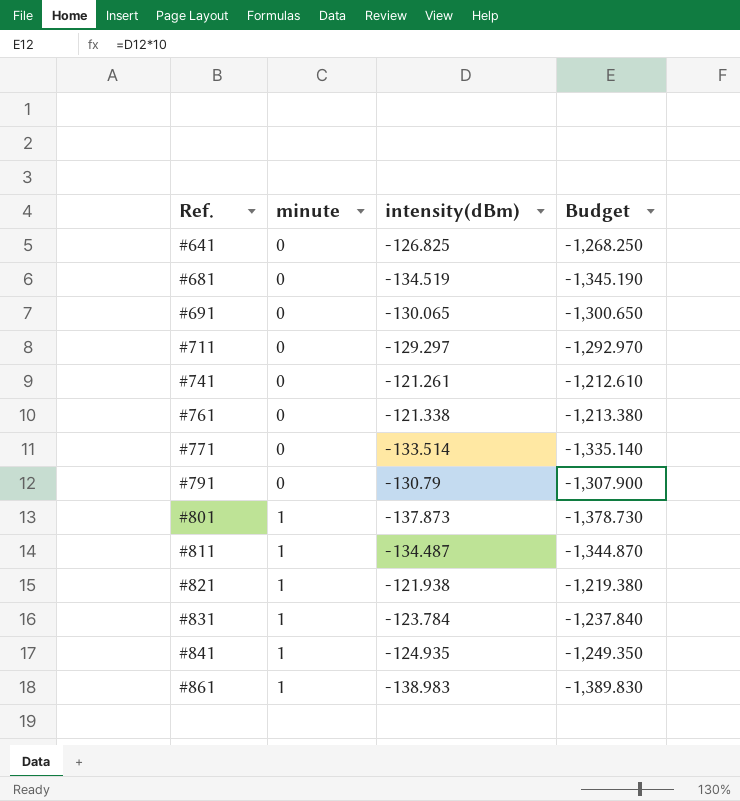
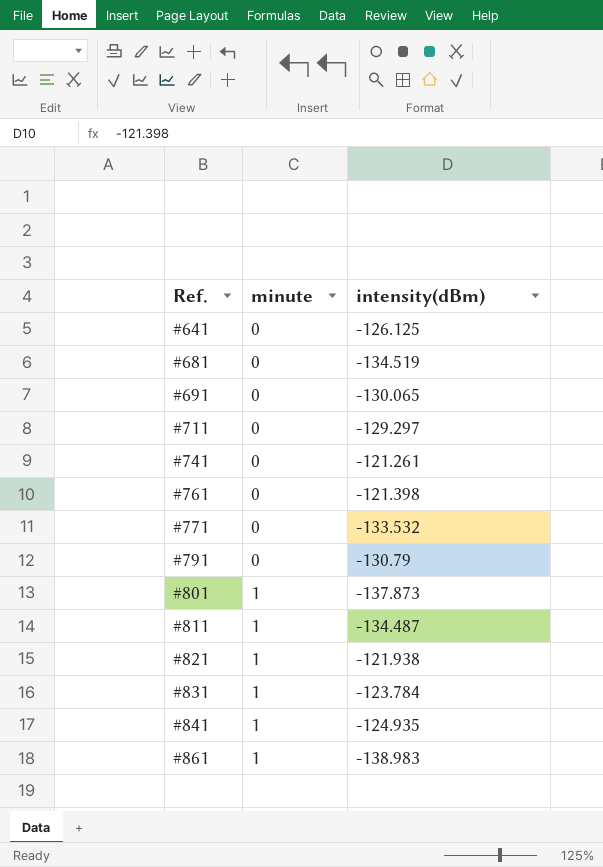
column Budget | formula: [intensity(dBm)] * 10 -> none
#641 | intensity(dBm): -126.825 -> -126.125
#761 | intensity(dBm): -121.338 -> -121.398
#771 | intensity(dBm): -133.514 -> -133.532

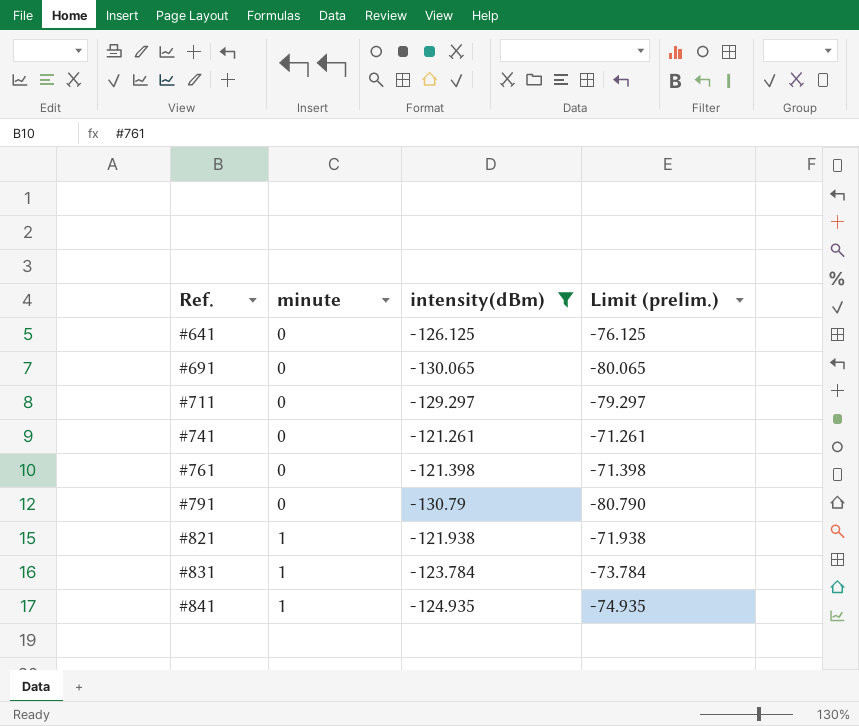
filter: none -> intensity(dBm) >= -130.79
column Limit (prelim.) | formula: none -> [intensity(dBm)] + 50

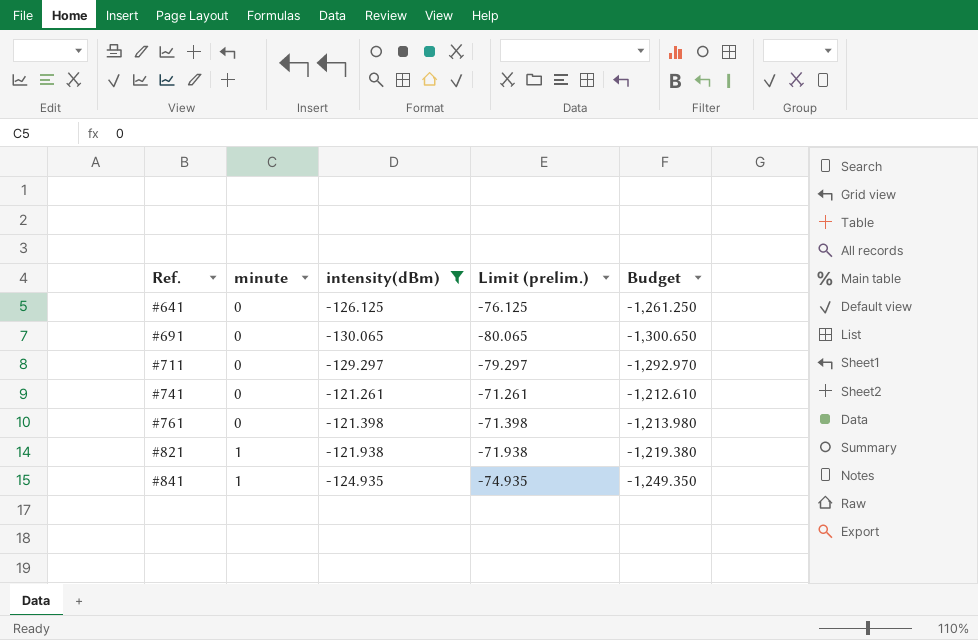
column Budget | formula: none -> [intensity(dBm)] * 10
row #791: 0 | -130.79 | -80.790 -> none
row #831: 1 | -123.784 | -73.784 -> none

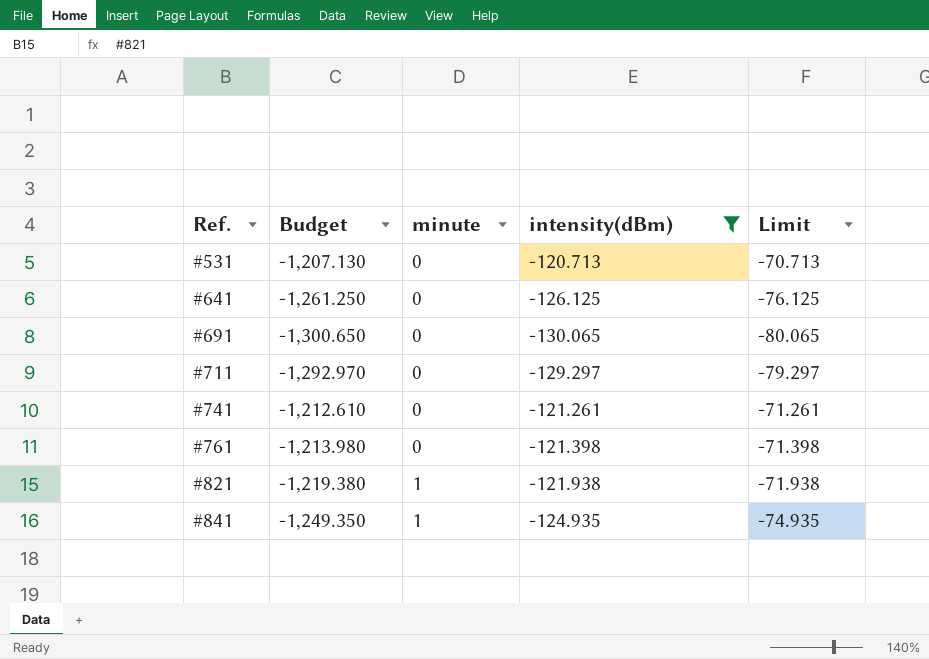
column Budget | position: 5 -> 2
column name: Limit (prelim.) -> Limit
row #531: none -> -1,207.130 | 0 | -120.713 | -70.713

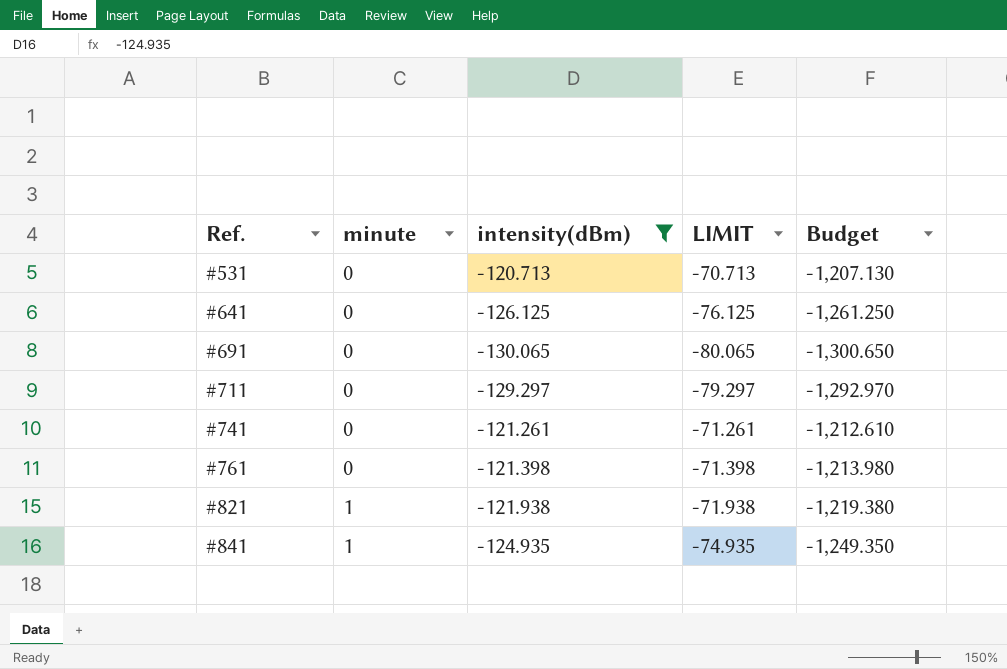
column name: Limit -> LIMIT
column Budget | position: 2 -> 5

